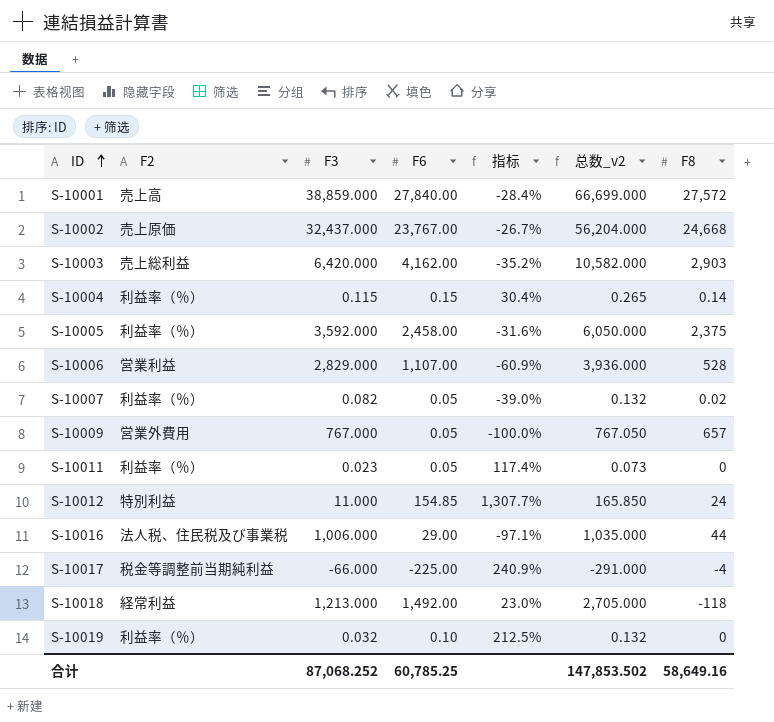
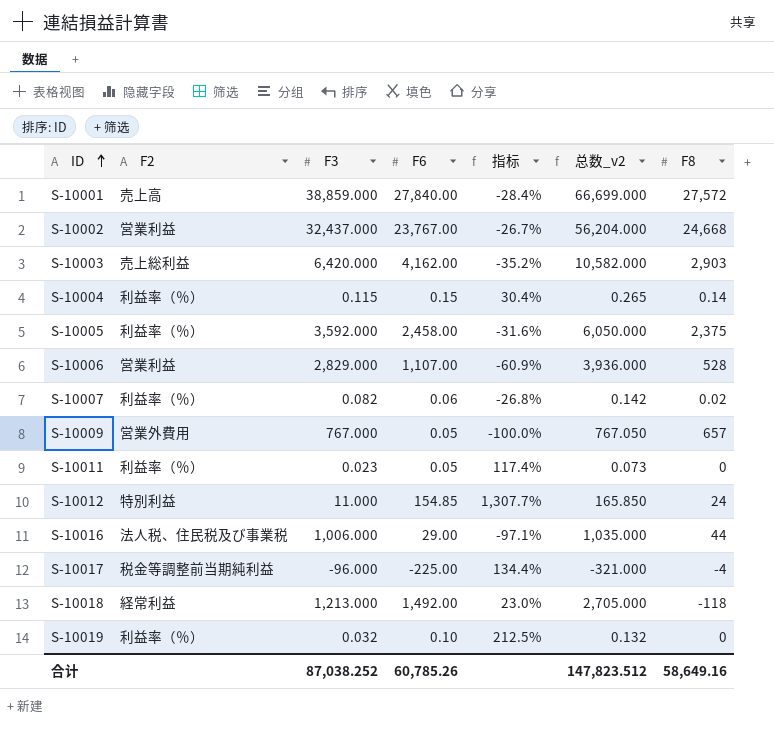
S-10002 | F2: 売上原価 -> 営業利益
S-10007 | F6: 0.05 -> 0.06
S-10007 | 指标: -39.0% -> -26.8%
S-10007 | 总数_v2: 0.132 -> 0.142
S-10017 | F3: -66.000 -> -96.000
S-10017 | 指标: 240.9% -> 134.4%
S-10017 | 总数_v2: -291.000 -> -321.000
合计 | F3: 87,068.252 -> 87,038.252
合计 | F6: 60,785.25 -> 60,785.26
合计 | 总数_v2: 147,853.502 -> 147,823.512

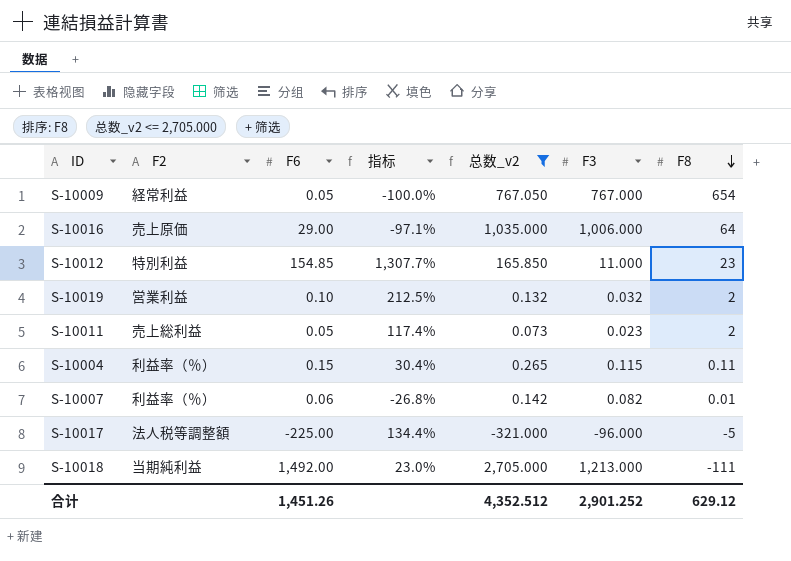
filter: none -> 总数_v2 <= 2,705.000
row order: ID ascending -> F8 descending
column F3 | position: 3 -> 6
S-10009 | F2: 営業外費用 -> 経常利益
S-10009 | F8: 657 -> 654
S-10016 | F2: 法人税、住民税及び事業税 -> 売上原価
S-10016 | F8: 44 -> 64
S-10012 | F8: 24 -> 23
S-10019 | F2: 利益率（％） -> 営業利益
S-10019 | F8: 0 -> 2
S-10011 | F2: 利益率（％） -> 売上総利益
S-10011 | F8: 0 -> 2
S-10004 | F8: 0.14 -> 0.11
S-10007 | F8: 0.02 -> 0.01
S-10017 | F2: 税金等調整前当期純利益 -> 法人税等調整額
S-10017 | F8: -4 -> -5
S-10018 | F2: 経常利益 -> 当期純利益
S-10018 | F8: -118 -> -111
合计 | F6: 60,785.26 -> 1,451.26
合计 | 总数_v2: 147,823.512 -> 4,352.512
合计 | F3: 87,038.252 -> 2,901.252
合计 | F8: 58,649.16 -> 629.12

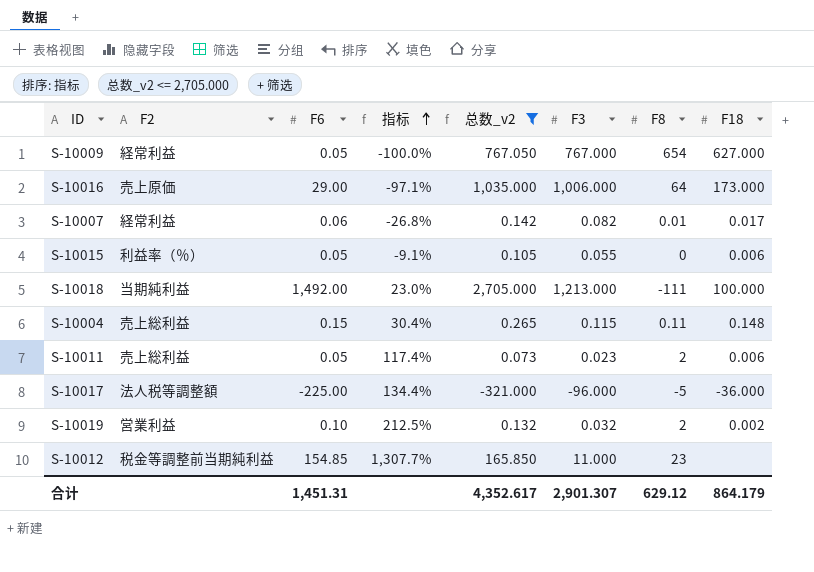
row order: F8 descending -> 指标 ascending
column F18 | position: none -> 8
S-10007 | F2: 利益率（％） -> 経常利益
row S-10015: none -> 利益率（％） | 0.05 | -9.1% | 0.105 | 0.055 | 0 | 0.006
S-10004 | F2: 利益率（％） -> 売上総利益
S-10012 | F2: 特別利益 -> 税金等調整前当期純利益
合计 | F6: 1,451.26 -> 1,451.31
合计 | 总数_v2: 4,352.512 -> 4,352.617
合计 | F3: 2,901.252 -> 2,901.307

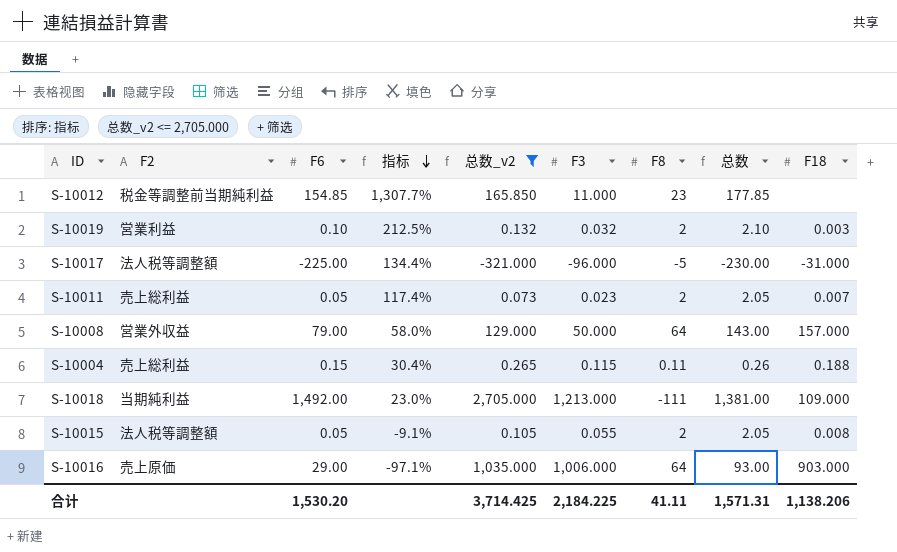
row order: 指标 ascending -> 指标 descending
column 总数 | formula: none -> [F6] + [F8]
row S-10009: 経常利益 | 0.05 | -100.0% | 767.050 | 767.000 | 654 | 627.000 -> none
row S-10007: 経常利益 | 0.06 | -26.8% | 0.142 | 0.082 | 0.01 | 0.017 -> none
S-10019 | F18: 0.002 -> 0.003
S-10017 | F18: -36.000 -> -31.000
S-10011 | F18: 0.006 -> 0.007
row S-10008: none -> 営業外収益 | 79.00 | 58.0% | 129.000 | 50.000 | 64 | 143.00 | 157.000
S-10004 | F18: 0.148 -> 0.188
S-10018 | F18: 100.000 -> 109.000
S-10015 | F2: 利益率（％） -> 法人税等調整額
S-10015 | F8: 0 -> 2
S-10015 | F18: 0.006 -> 0.008
S-10016 | F18: 173.000 -> 903.000
合计 | F6: 1,451.31 -> 1,530.20
合计 | 总数_v2: 4,352.617 -> 3,714.425
合计 | F3: 2,901.307 -> 2,184.225
合计 | F8: 629.12 -> 41.11
合计 | F18: 864.179 -> 1,138.206

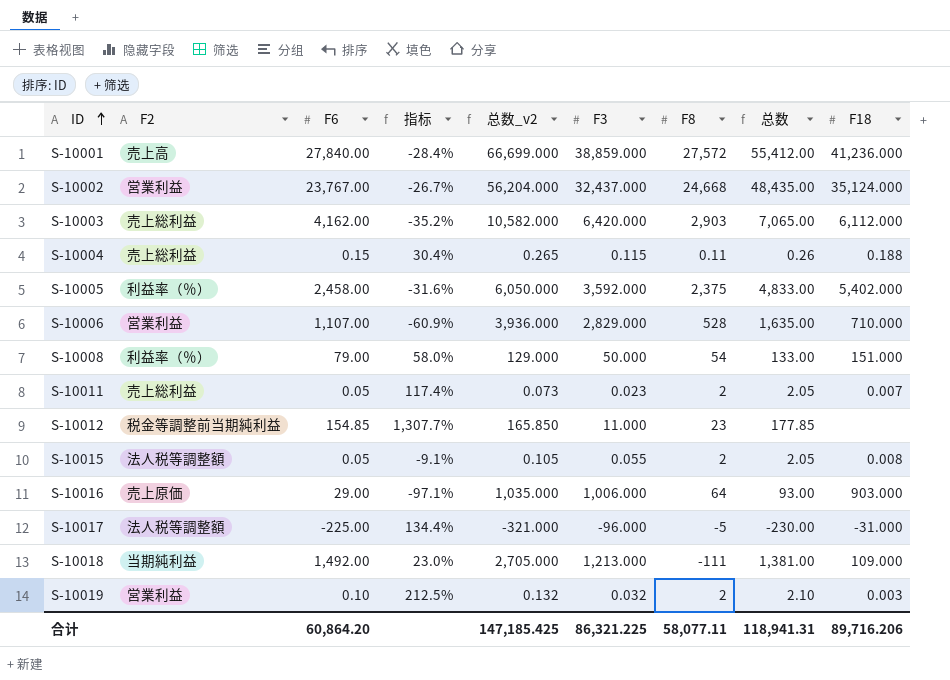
filter: 总数_v2 <= 2,705.000 -> none
row order: 指标 descending -> ID ascending
S-10008 | F2: 営業外収益 -> 利益率（％）
S-10008 | F8: 64 -> 54
S-10008 | 总数: 143.00 -> 133.00
S-10008 | F18: 157.000 -> 151.000
合计 | F6: 1,530.20 -> 60,864.20
合计 | 总数_v2: 3,714.425 -> 147,185.425
合计 | F3: 2,184.225 -> 86,321.225
合计 | F8: 41.11 -> 58,077.11
合计 | 总数: 1,571.31 -> 118,941.31
合计 | F18: 1,138.206 -> 89,716.206

